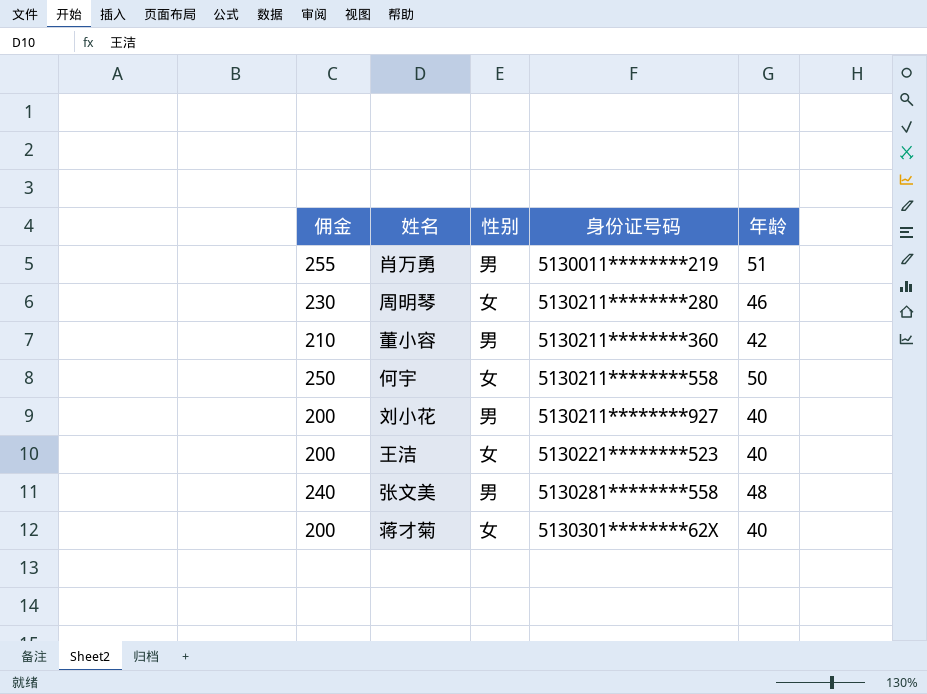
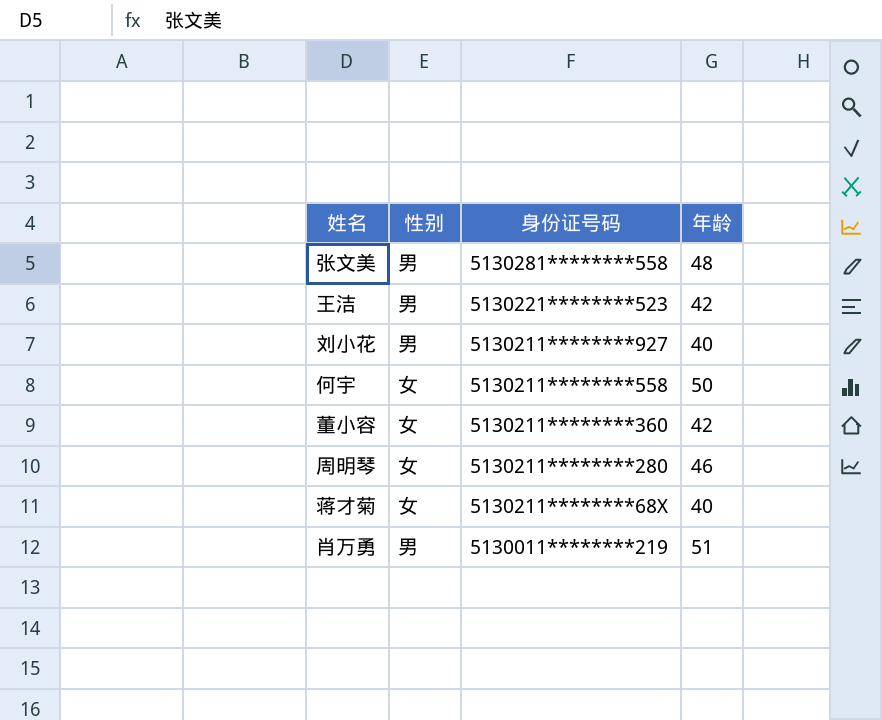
row order: 身份证号码 ascending -> 身份证号码 descending
column 佣金 | formula: [年龄] * 5 -> none
王洁 | 性别: 女 -> 男
王洁 | 年龄: 40 -> 42
董小容 | 性别: 男 -> 女
蒋才菊 | 身份证号码: 5130301********62X -> 5130211********68X

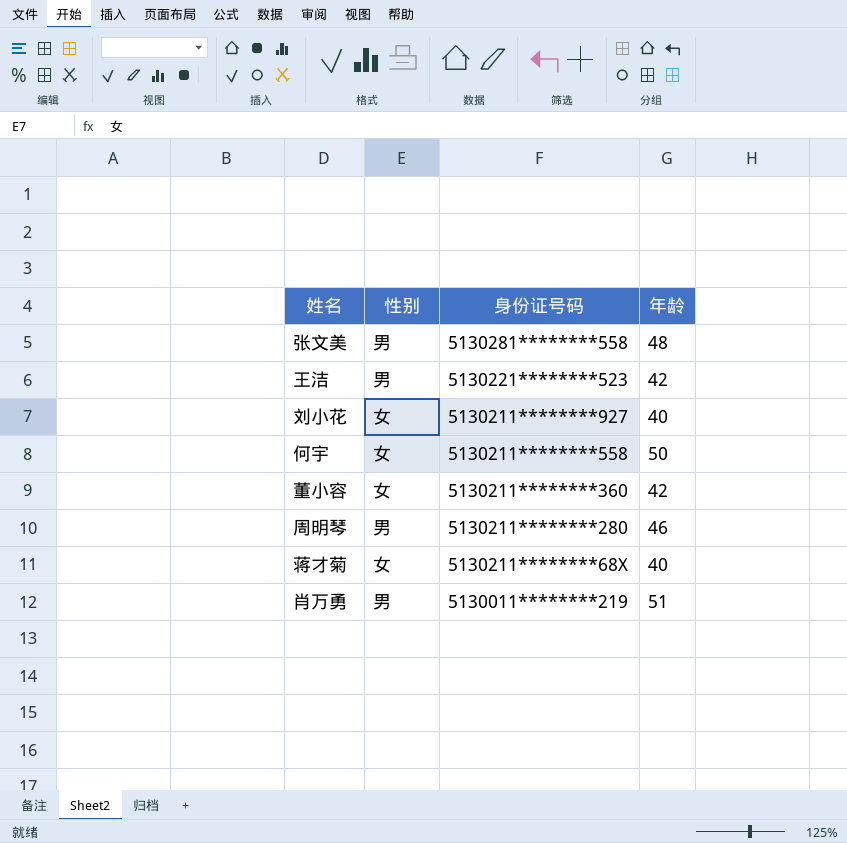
刘小花 | 性别: 男 -> 女
周明琴 | 性别: 女 -> 男

